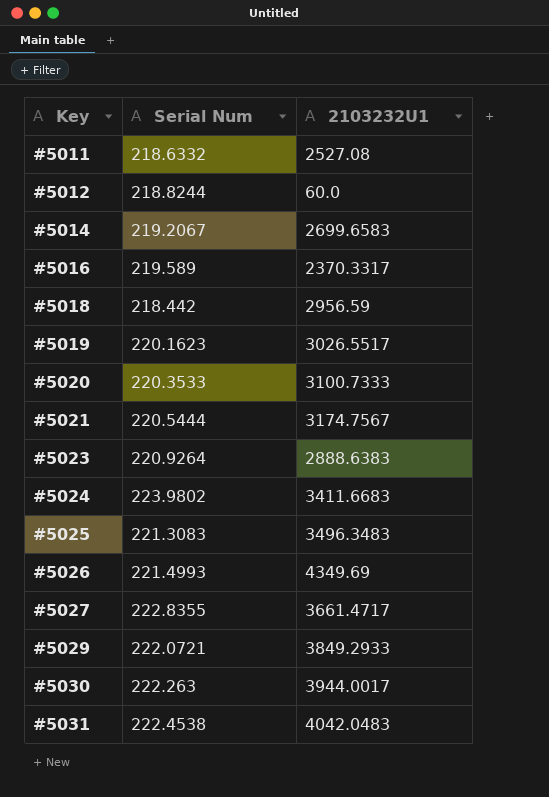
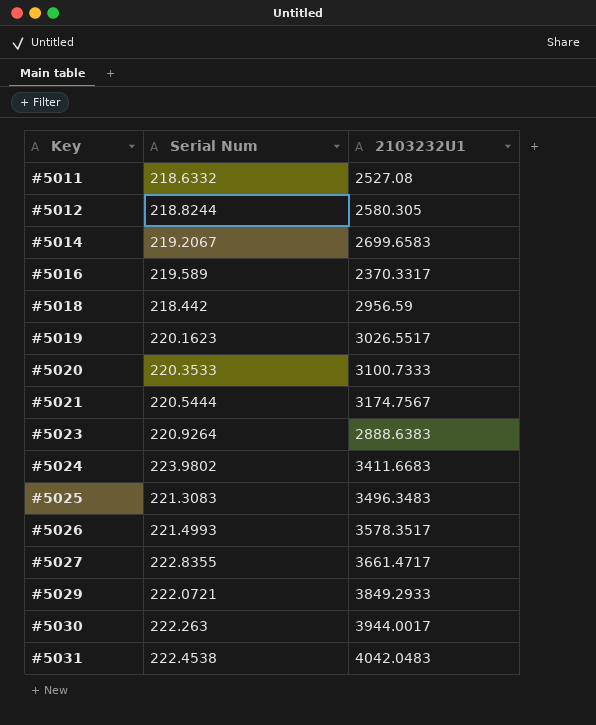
#5012 | 2103232U1: 60.0 -> 2580.305
#5026 | 2103232U1: 4349.69 -> 3578.3517

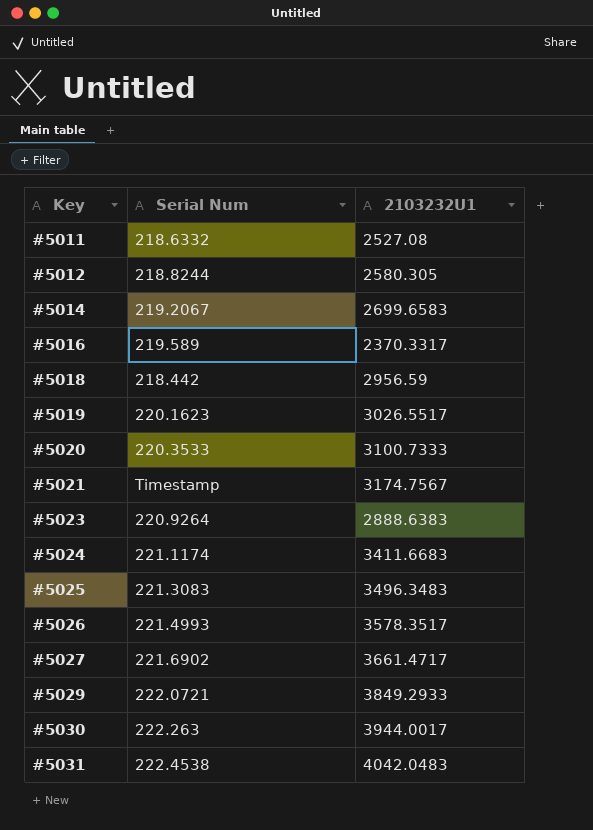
#5021 | Serial Num: 220.5444 -> Timestamp
#5024 | Serial Num: 223.9802 -> 221.1174
#5027 | Serial Num: 222.8355 -> 221.6902

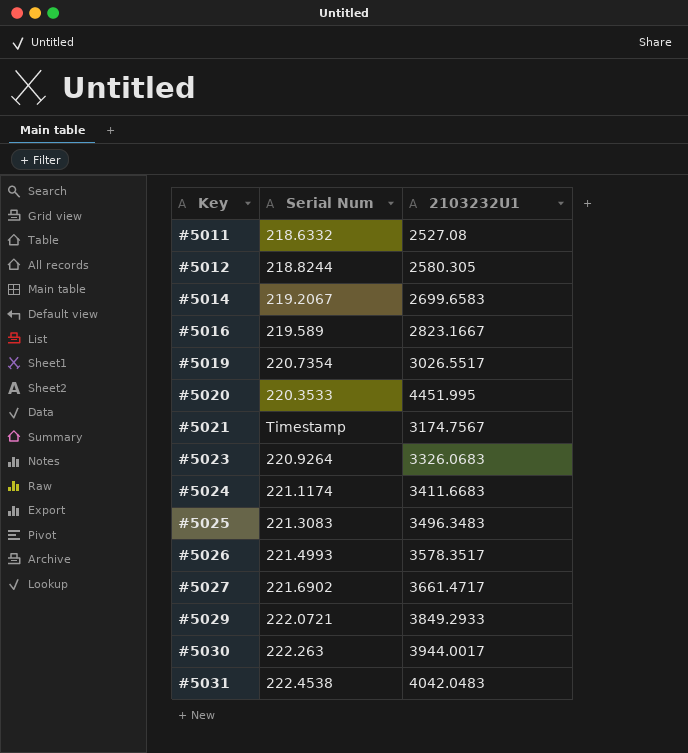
row #5018: 218.442 | 2956.59 -> none
#5016 | 2103232U1: 2370.3317 -> 2823.1667
#5019 | Serial Num: 220.1623 -> 220.7354
#5020 | 2103232U1: 3100.7333 -> 4451.995
#5023 | 2103232U1: 2888.6383 -> 3326.0683

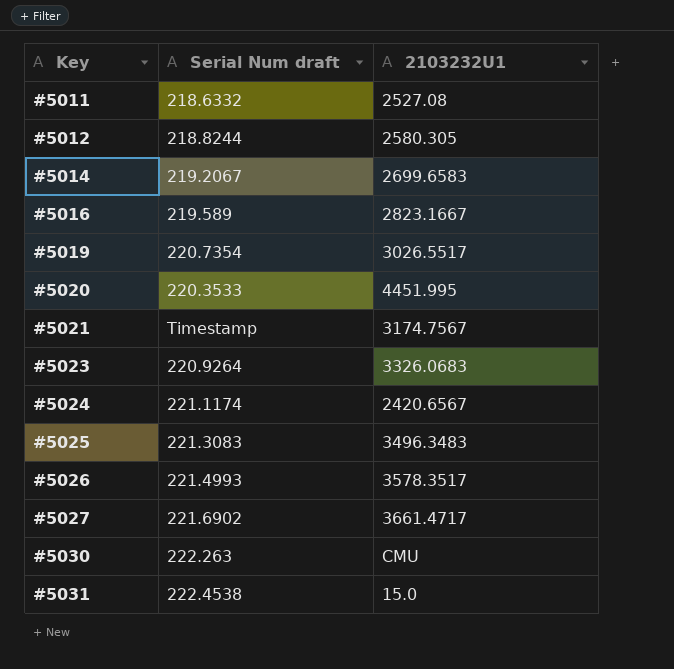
column name: Serial Num -> Serial Num draft
row #5029: 222.0721 | 3849.2933 -> none
#5024 | 2103232U1: 3411.6683 -> 2420.6567
#5030 | 2103232U1: 3944.0017 -> CMU
#5031 | 2103232U1: 4042.0483 -> 15.0

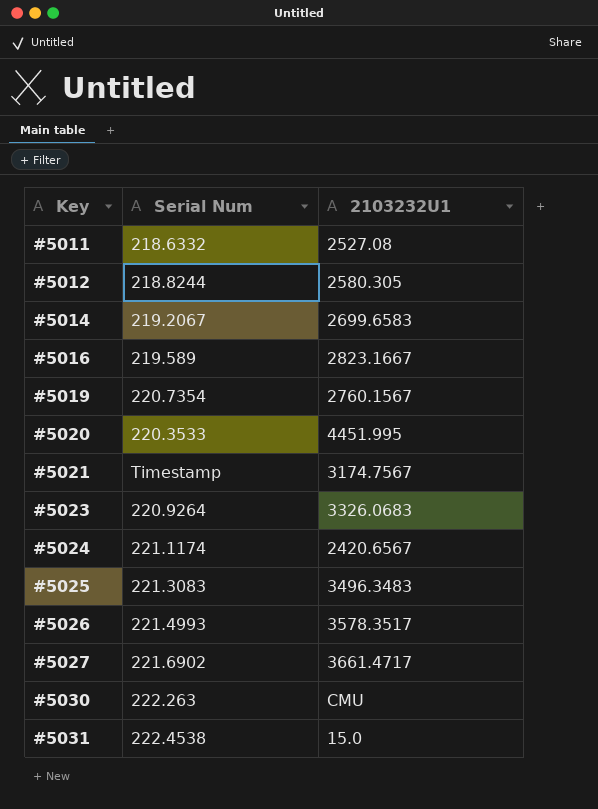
column name: Serial Num draft -> Serial Num
#5019 | 2103232U1: 3026.5517 -> 2760.1567

